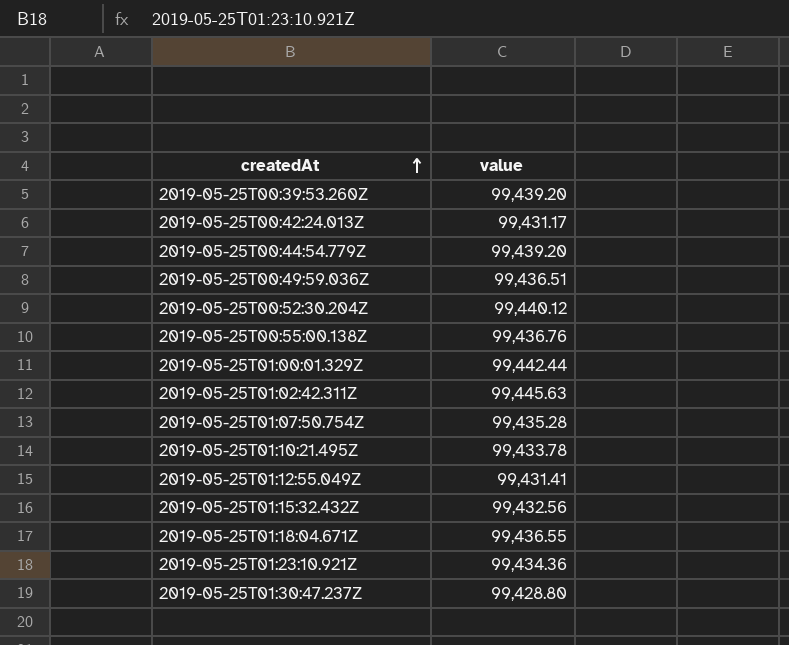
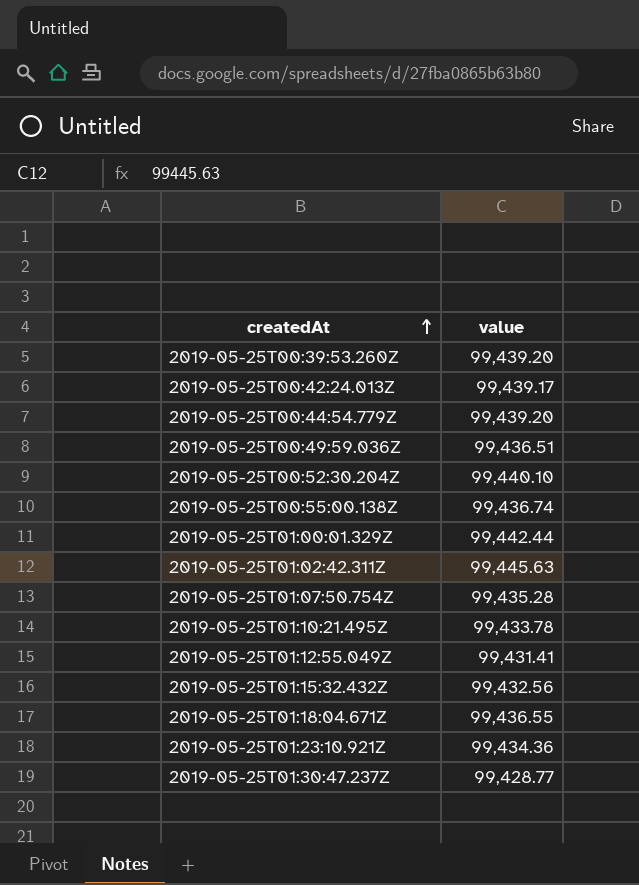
2019-05-25T00:42:24.013Z | value: 99,431.17 -> 99,439.17
2019-05-25T00:52:30.204Z | value: 99,440.12 -> 99,440.10
2019-05-25T00:55:00.138Z | value: 99,436.76 -> 99,436.74
2019-05-25T01:30:47.237Z | value: 99,428.80 -> 99,428.77

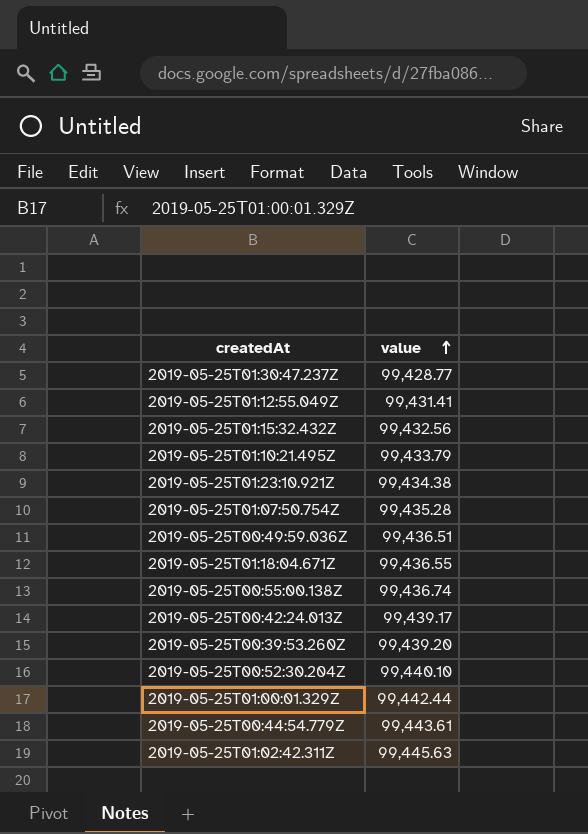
row order: createdAt ascending -> value ascending
2019-05-25T01:10:21.495Z | value: 99,433.78 -> 99,433.79
2019-05-25T01:23:10.921Z | value: 99,434.36 -> 99,434.38
2019-05-25T00:44:54.779Z | value: 99,439.20 -> 99,443.61

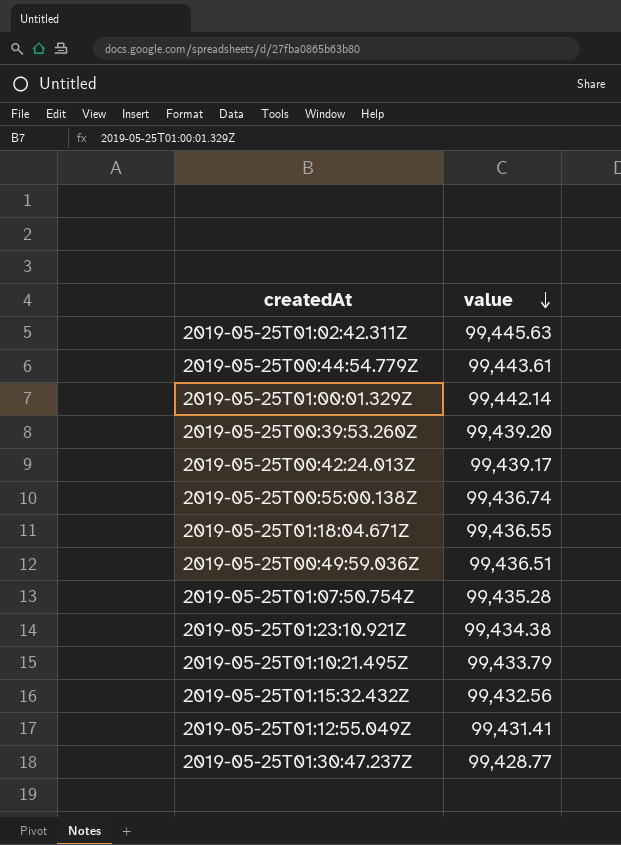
row order: value ascending -> value descending
row 2019-05-25T00:52:30.204Z: 99,440.10 -> none
2019-05-25T01:00:01.329Z | value: 99,442.44 -> 99,442.14

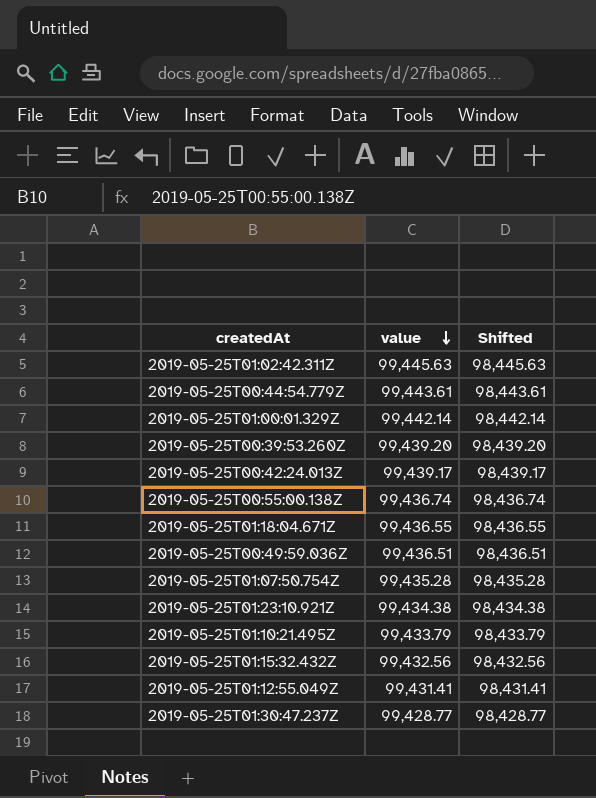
column Shifted | formula: none -> [value] - 1000

